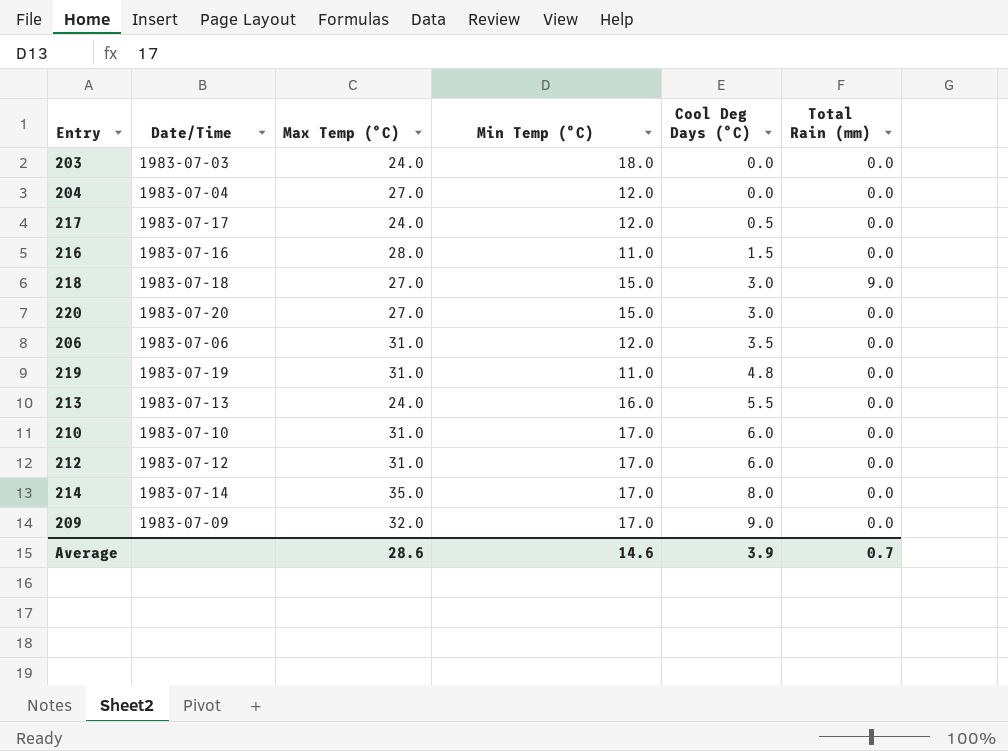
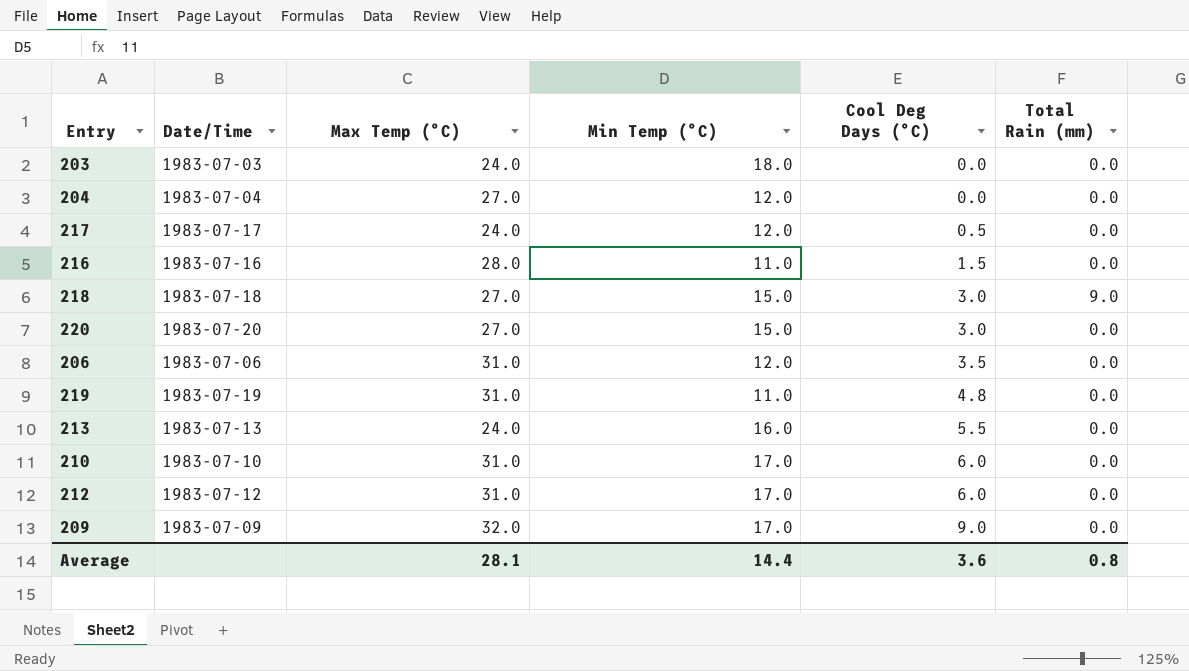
row 214: 1983-07-14 | 35.0 | 17.0 | 8.0 | 0.0 -> none
Average | Max Temp (°C): 28.6 -> 28.1
Average | Min Temp (°C): 14.6 -> 14.4
Average | Cool Deg Days (°C): 3.9 -> 3.6
Average | Total Rain (mm): 0.7 -> 0.8

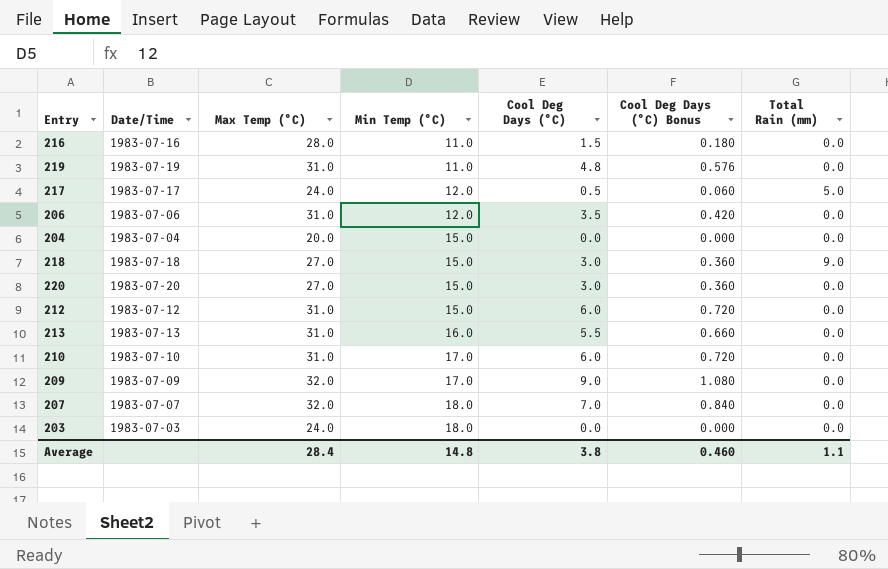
row order: Cool Deg Days (°C) ascending -> Min Temp (°C) ascending
column Cool Deg Days (°C) Bonus | formula: none -> [Cool Deg Days (°C)] * 0.12
217 | Total Rain (mm): 0.0 -> 5.0
204 | Max Temp (°C): 27.0 -> 20.0
204 | Min Temp (°C): 12.0 -> 15.0
212 | Min Temp (°C): 17.0 -> 15.0
213 | Max Temp (°C): 24.0 -> 31.0
row 207: none -> 1983-07-07 | 32.0 | 18.0 | 7.0 | 0.840 | 0.0
Average | Max Temp (°C): 28.1 -> 28.4
Average | Min Temp (°C): 14.4 -> 14.8
Average | Cool Deg Days (°C): 3.6 -> 3.8
Average | Total Rain (mm): 0.8 -> 1.1

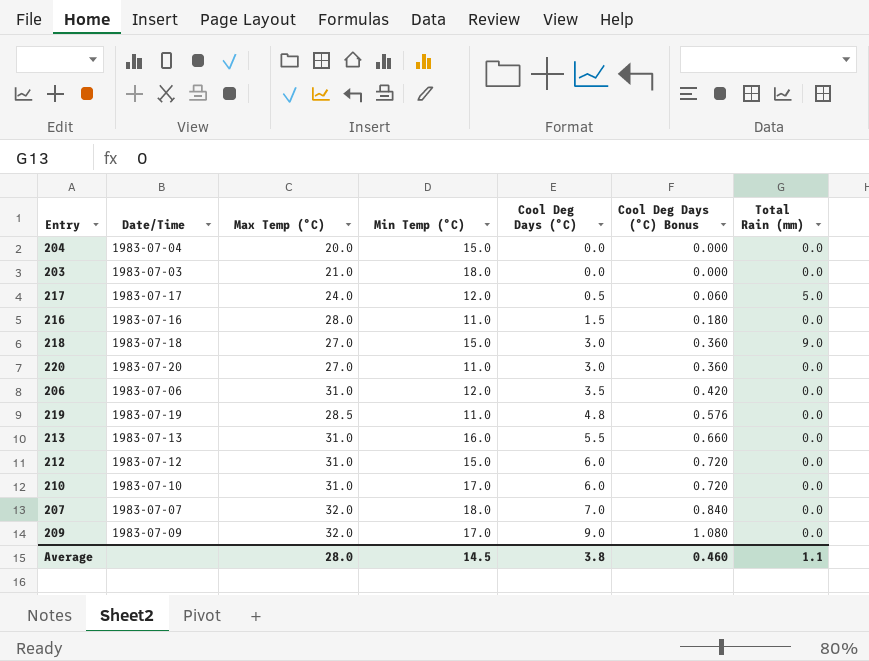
row order: Min Temp (°C) ascending -> Cool Deg Days (°C) ascending
203 | Max Temp (°C): 24.0 -> 21.0
220 | Min Temp (°C): 15.0 -> 11.0
219 | Max Temp (°C): 31.0 -> 28.5
Average | Max Temp (°C): 28.4 -> 28.0
Average | Min Temp (°C): 14.8 -> 14.5

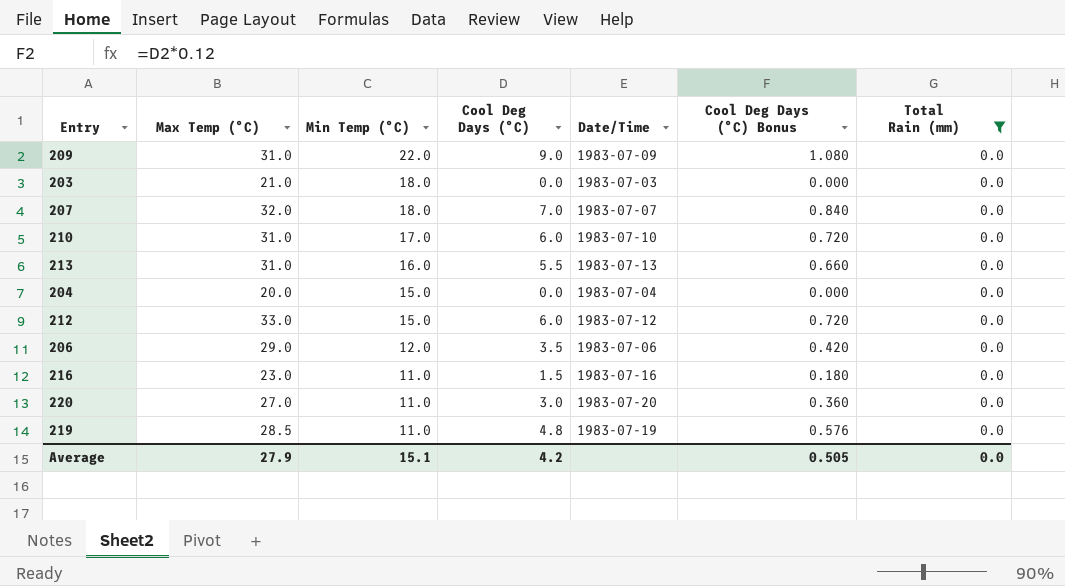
filter: none -> Total Rain (mm) = 0.0
row order: Cool Deg Days (°C) ascending -> Min Temp (°C) descending
column Date/Time | position: 2 -> 5
209 | Max Temp (°C): 32.0 -> 31.0
209 | Min Temp (°C): 17.0 -> 22.0
212 | Max Temp (°C): 31.0 -> 33.0
206 | Max Temp (°C): 31.0 -> 29.0
216 | Max Temp (°C): 28.0 -> 23.0
Average | Max Temp (°C): 28.0 -> 27.9
Average | Min Temp (°C): 14.5 -> 15.1
Average | Cool Deg Days (°C): 3.8 -> 4.2
Average | Cool Deg Days (°C) Bonus: 0.460 -> 0.505
Average | Total Rain (mm): 1.1 -> 0.0

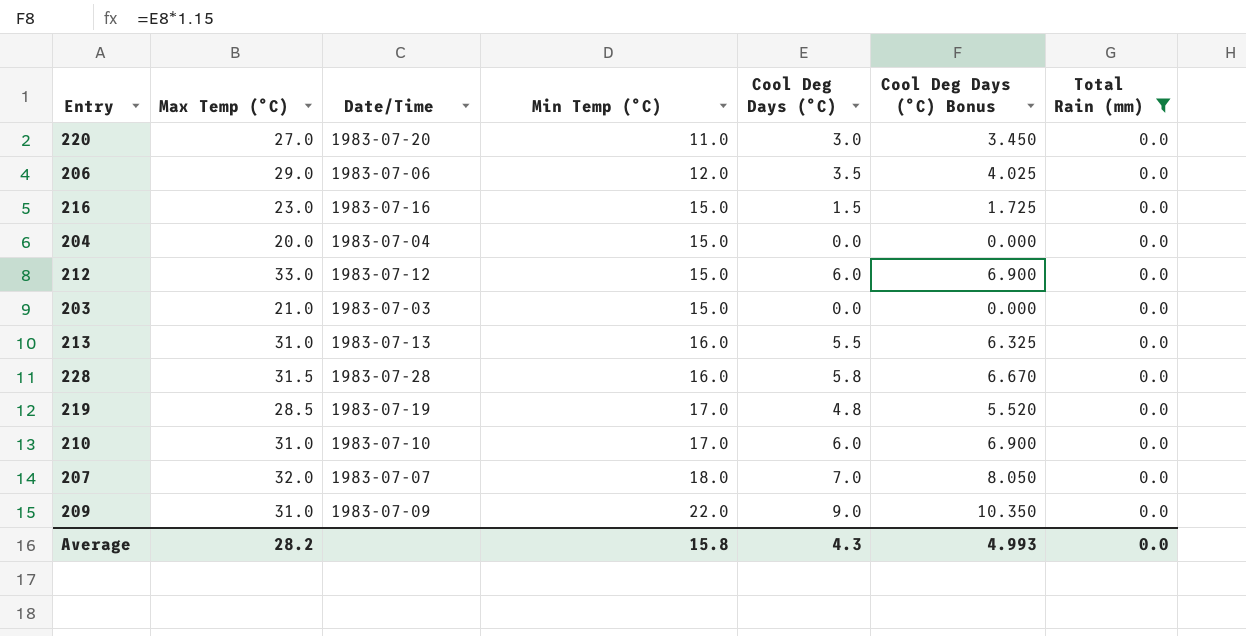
row order: Min Temp (°C) descending -> Min Temp (°C) ascending
column Date/Time | position: 5 -> 3
column Cool Deg Days (°C) Bonus | formula: [Cool Deg Days (°C)] * 0.12 -> [Cool Deg Days (°C)] * 1.15
216 | Min Temp (°C): 11.0 -> 15.0
203 | Min Temp (°C): 18.0 -> 15.0
row 228: none -> 31.5 | 1983-07-28 | 16.0 | 5.8 | 6.670 | 0.0
219 | Min Temp (°C): 11.0 -> 17.0
Average | Max Temp (°C): 27.9 -> 28.2
Average | Min Temp (°C): 15.1 -> 15.8
Average | Cool Deg Days (°C): 4.2 -> 4.3
Average | Cool Deg Days (°C) Bonus: 0.505 -> 4.993

